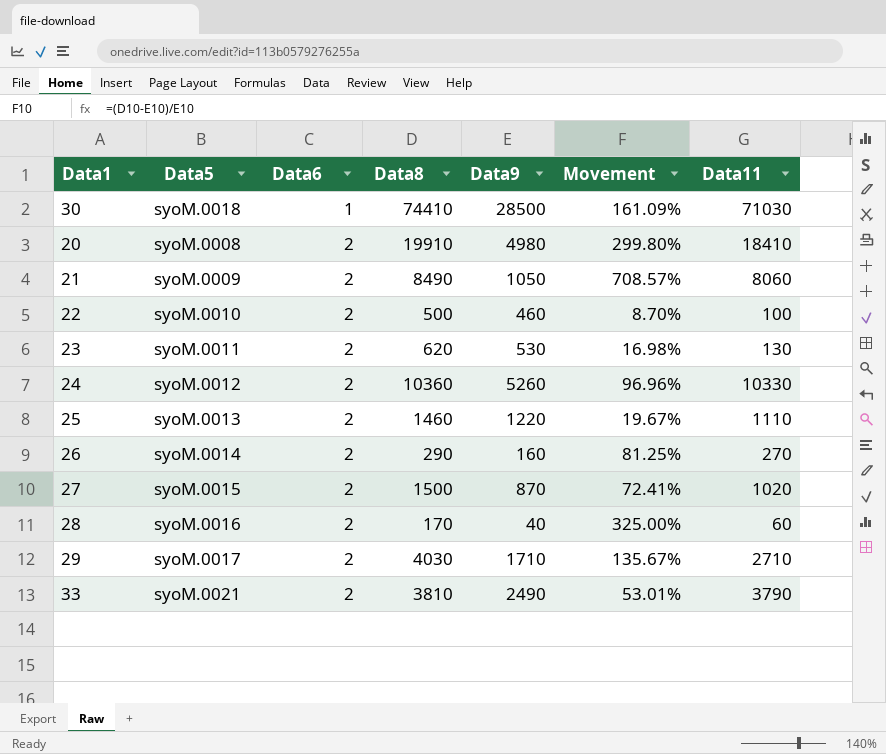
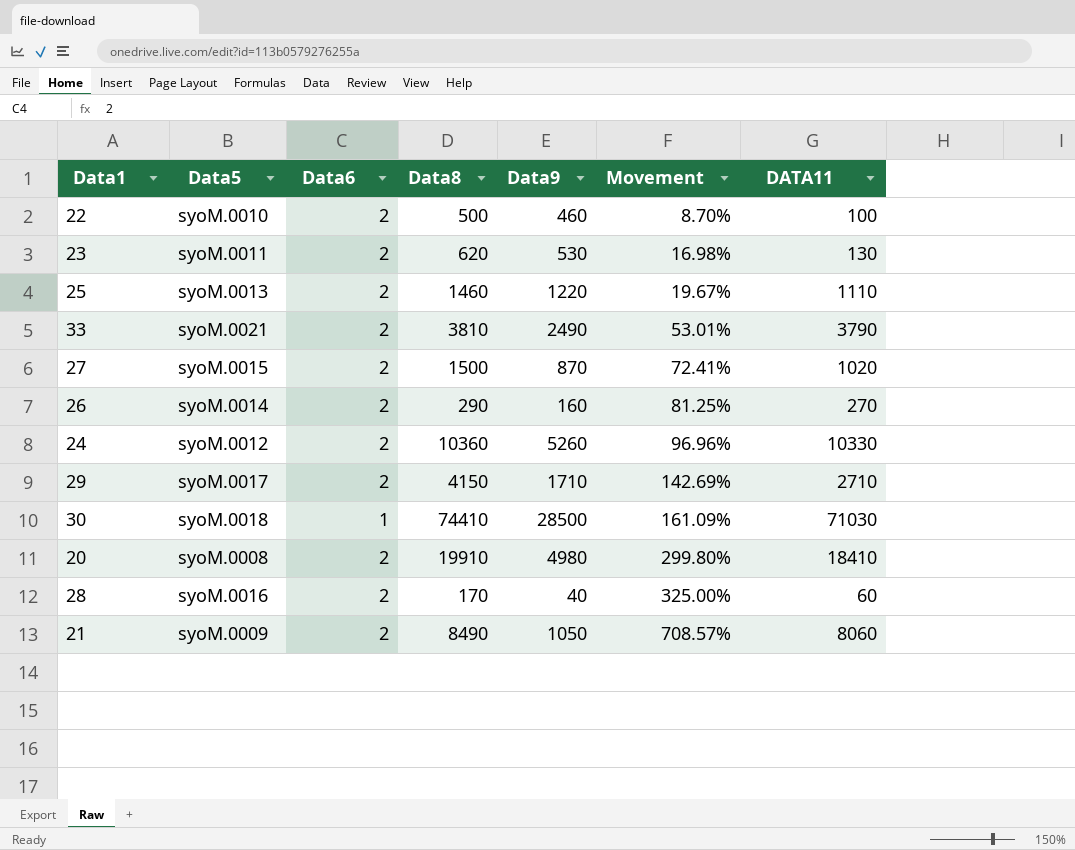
row order: Data6 ascending -> Movement ascending
column name: Data11 -> DATA11
29 | Data8: 4030 -> 4150
29 | Movement: 135.67% -> 142.69%

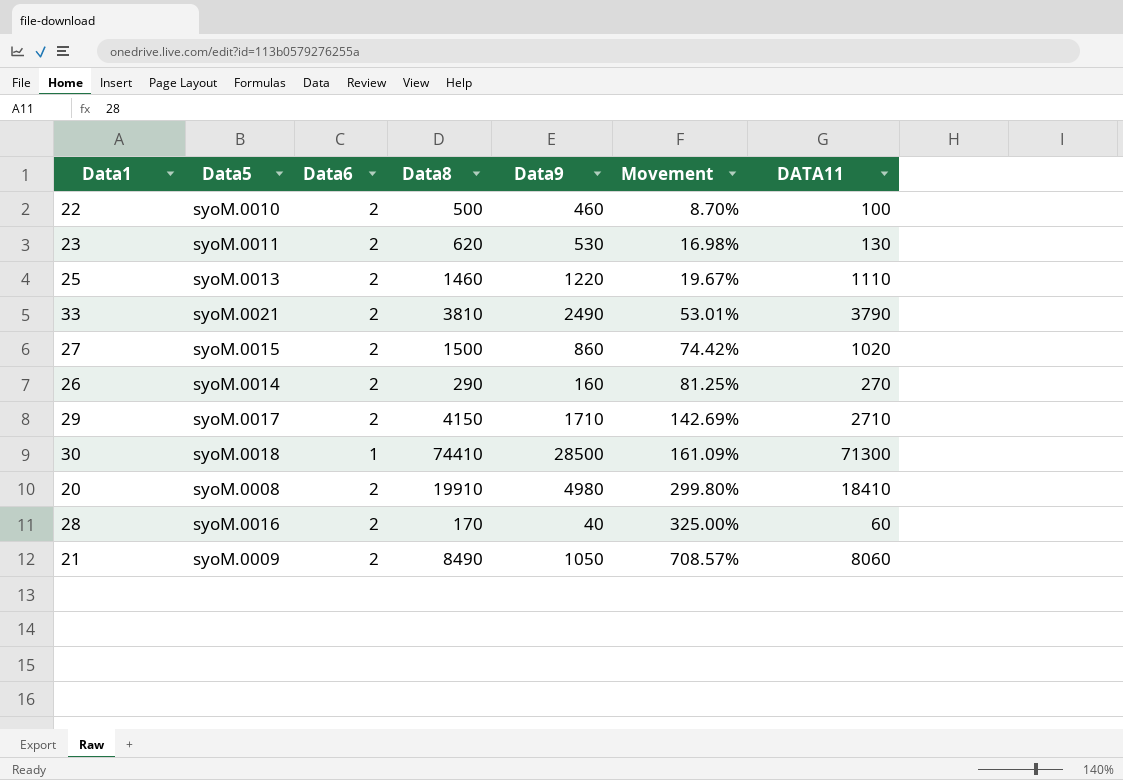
row 24: syoM.0012 | 2 | 10360 | 5260 | 96.96% | 10330 -> none
27 | Data9: 870 -> 860
27 | Movement: 72.41% -> 74.42%
30 | DATA11: 71030 -> 71300

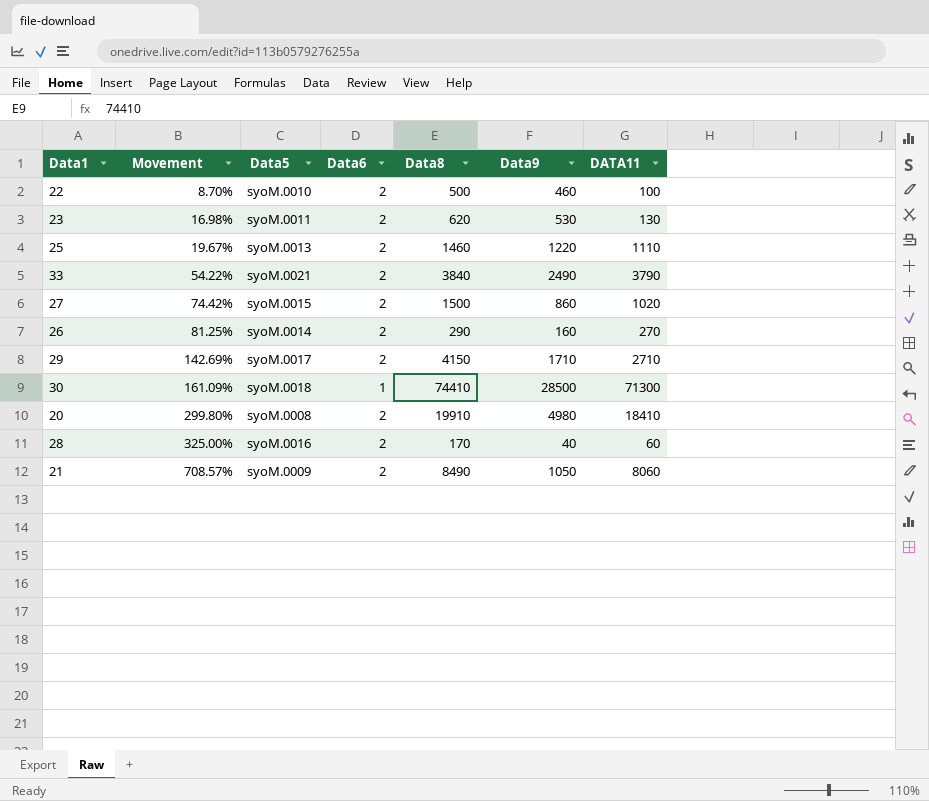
column Movement | position: 6 -> 2
33 | Movement: 53.01% -> 54.22%
33 | Data8: 3810 -> 3840

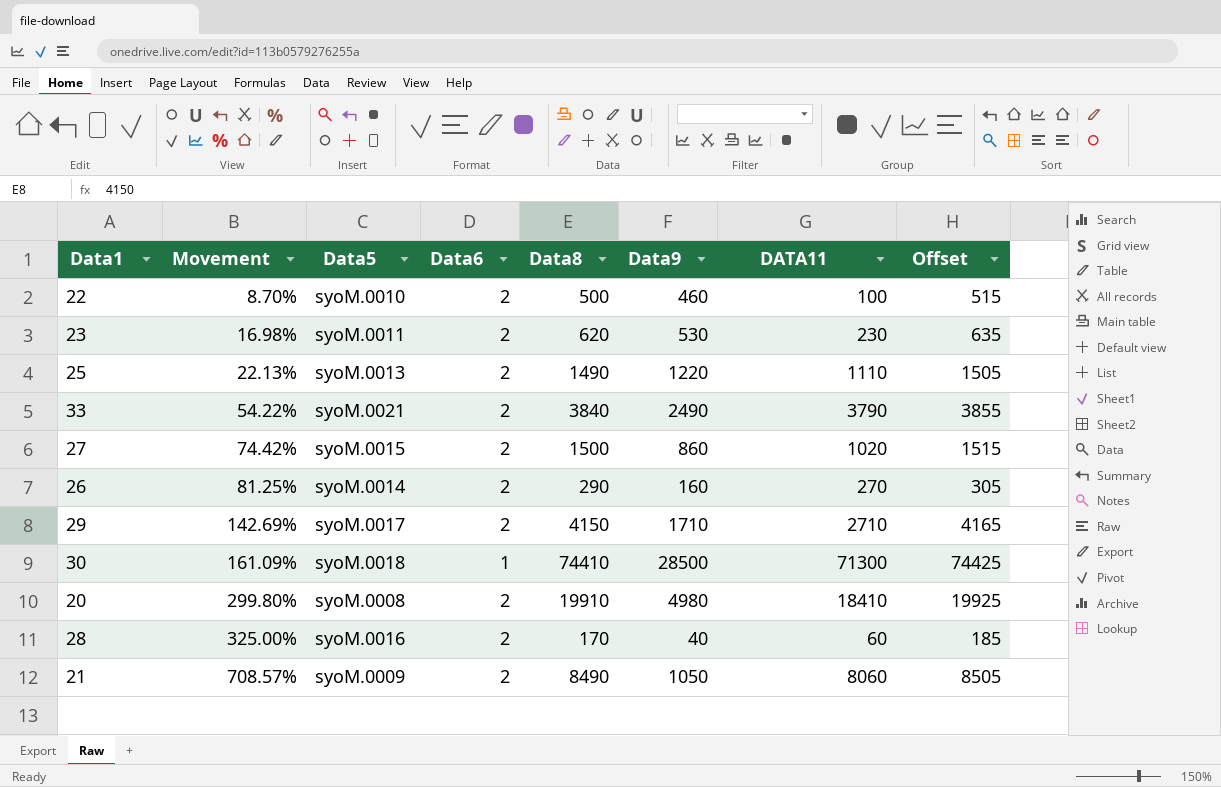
column Offset | formula: none -> [Data8] + 15
23 | DATA11: 130 -> 230
25 | Movement: 19.67% -> 22.13%
25 | Data8: 1460 -> 1490

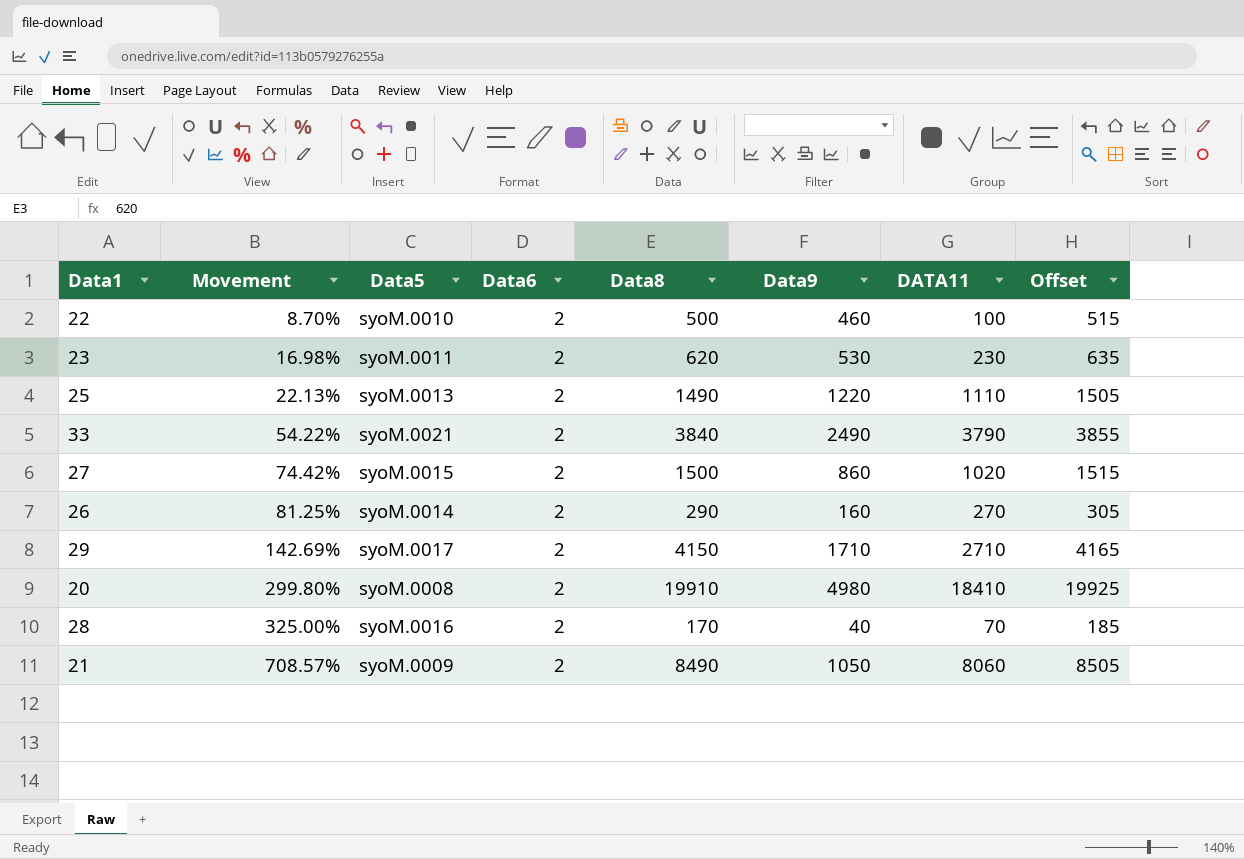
row 30: 161.09% | syoM.0018 | 1 | 74410 | 28500 | 71300 | 74425 -> none
28 | DATA11: 60 -> 70

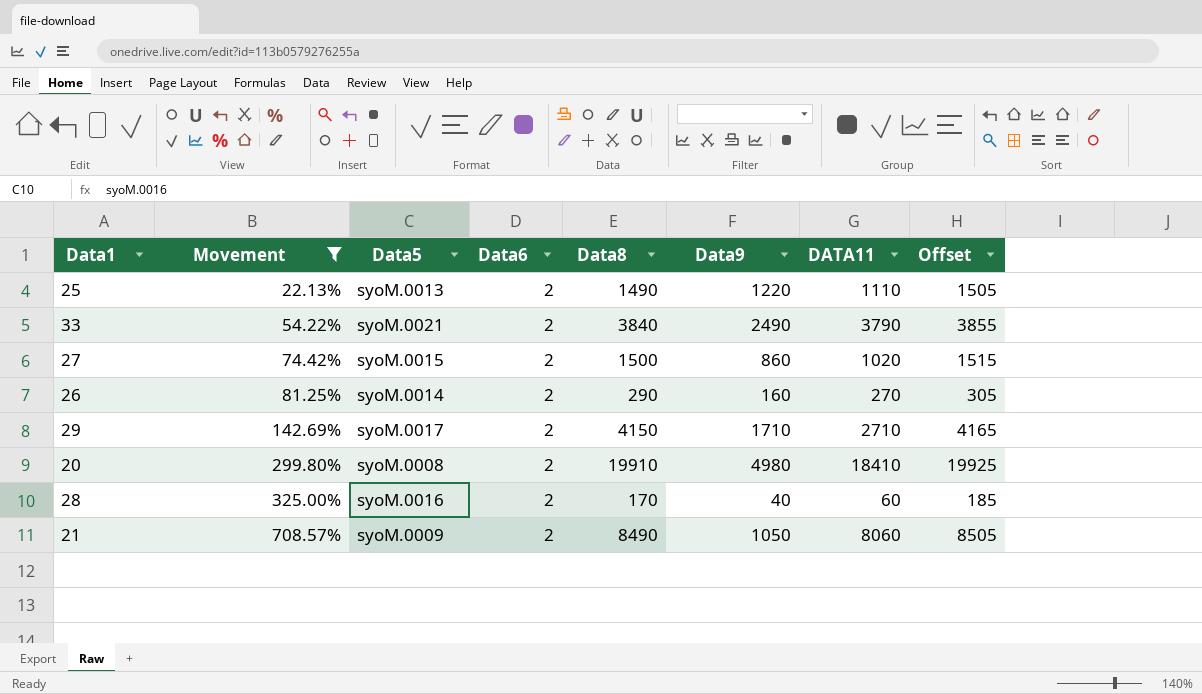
filter: none -> Movement >= 22.13%
28 | DATA11: 70 -> 60

